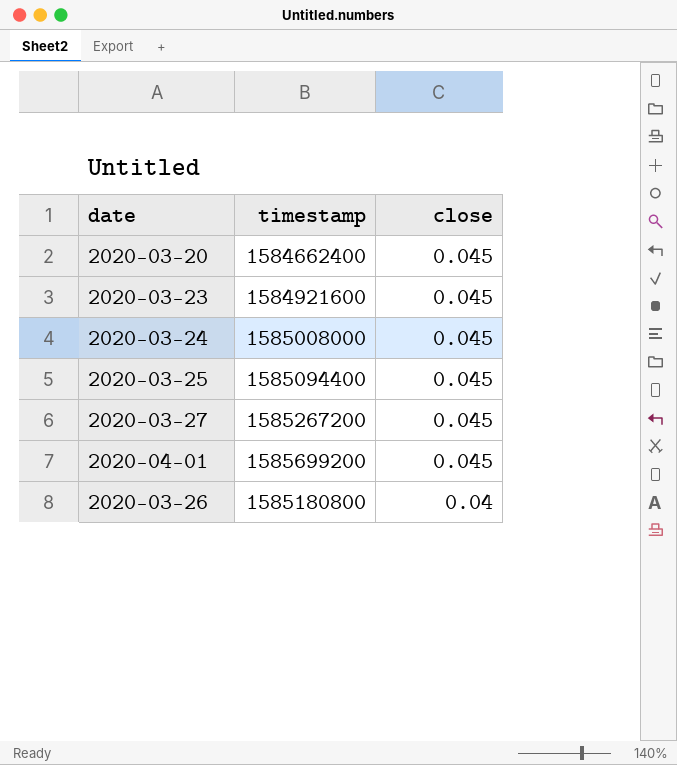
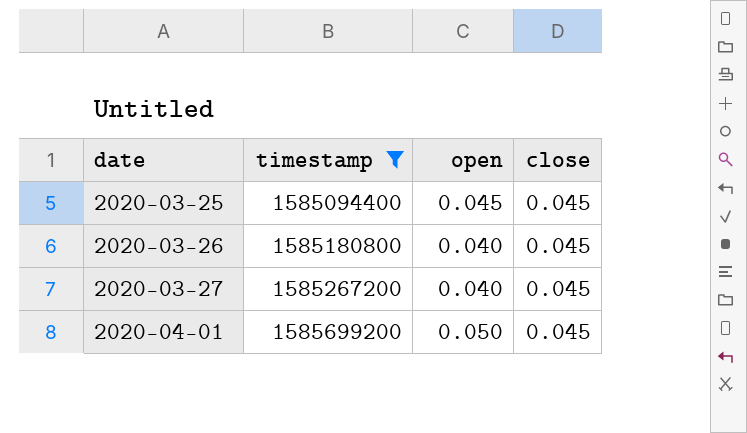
filter: none -> timestamp >= 1585094400
row order: close descending -> date ascending
column open | position: none -> 3
2020-03-26 | close: 0.04 -> 0.045

